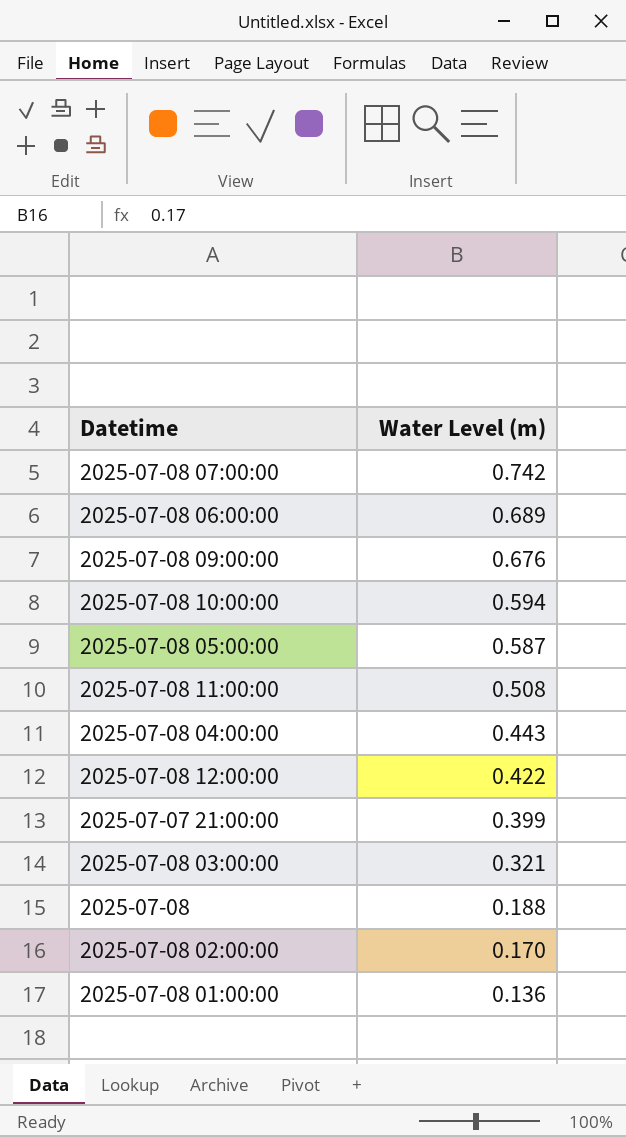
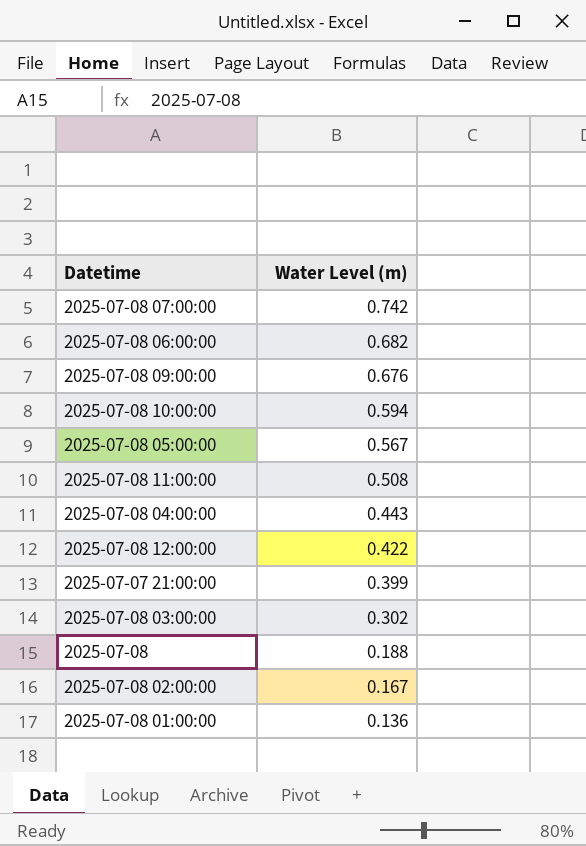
2025-07-08 06:00:00 | Water Level (m): 0.689 -> 0.682
2025-07-08 05:00:00 | Water Level (m): 0.587 -> 0.567
2025-07-08 03:00:00 | Water Level (m): 0.321 -> 0.302
2025-07-08 02:00:00 | Water Level (m): 0.170 -> 0.167

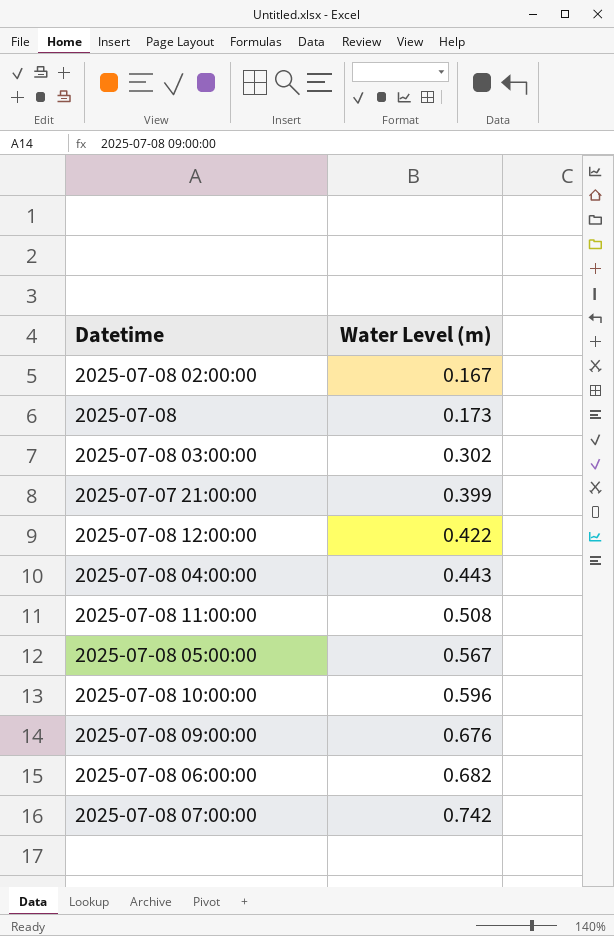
row order: Water Level (m) descending -> Water Level (m) ascending
row 2025-07-08 01:00:00: 0.136 -> none
2025-07-08 | Water Level (m): 0.188 -> 0.173
2025-07-08 10:00:00 | Water Level (m): 0.594 -> 0.596

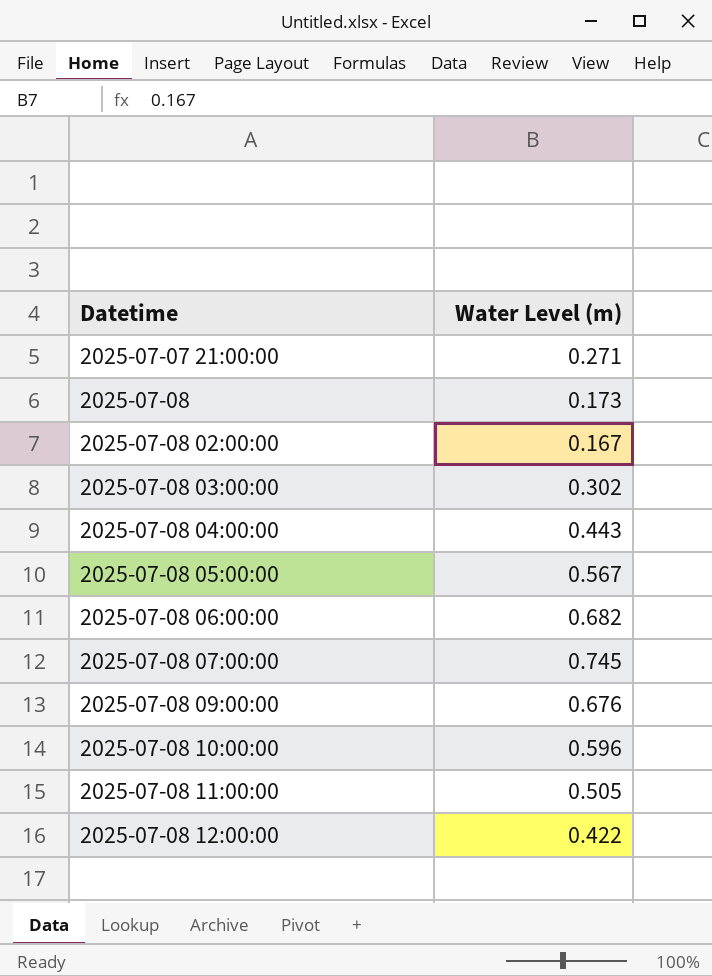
row order: Water Level (m) ascending -> Datetime ascending
2025-07-07 21:00:00 | Water Level (m): 0.399 -> 0.271
2025-07-08 07:00:00 | Water Level (m): 0.742 -> 0.745
2025-07-08 11:00:00 | Water Level (m): 0.508 -> 0.505

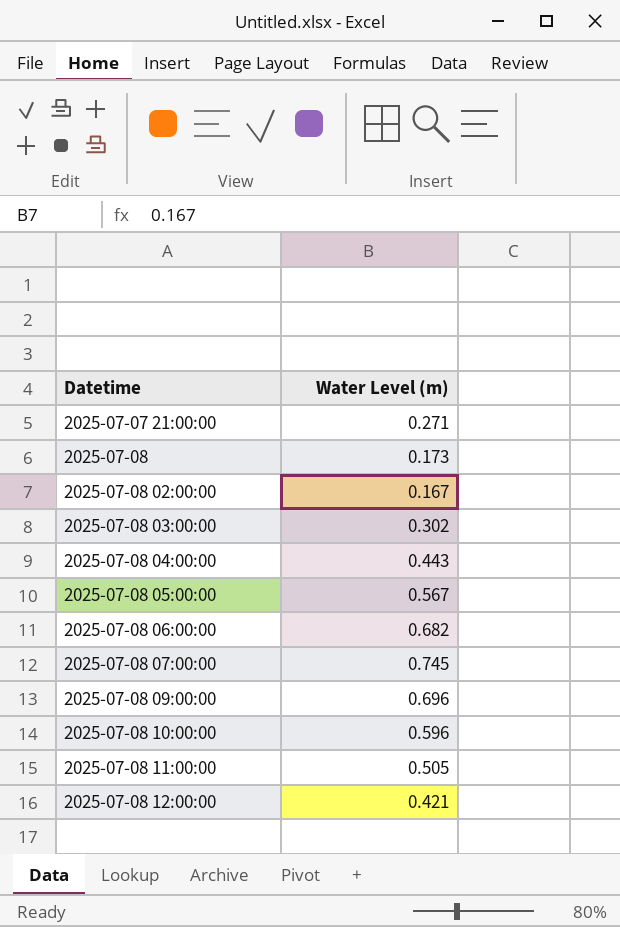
2025-07-08 09:00:00 | Water Level (m): 0.676 -> 0.696
2025-07-08 12:00:00 | Water Level (m): 0.422 -> 0.421

